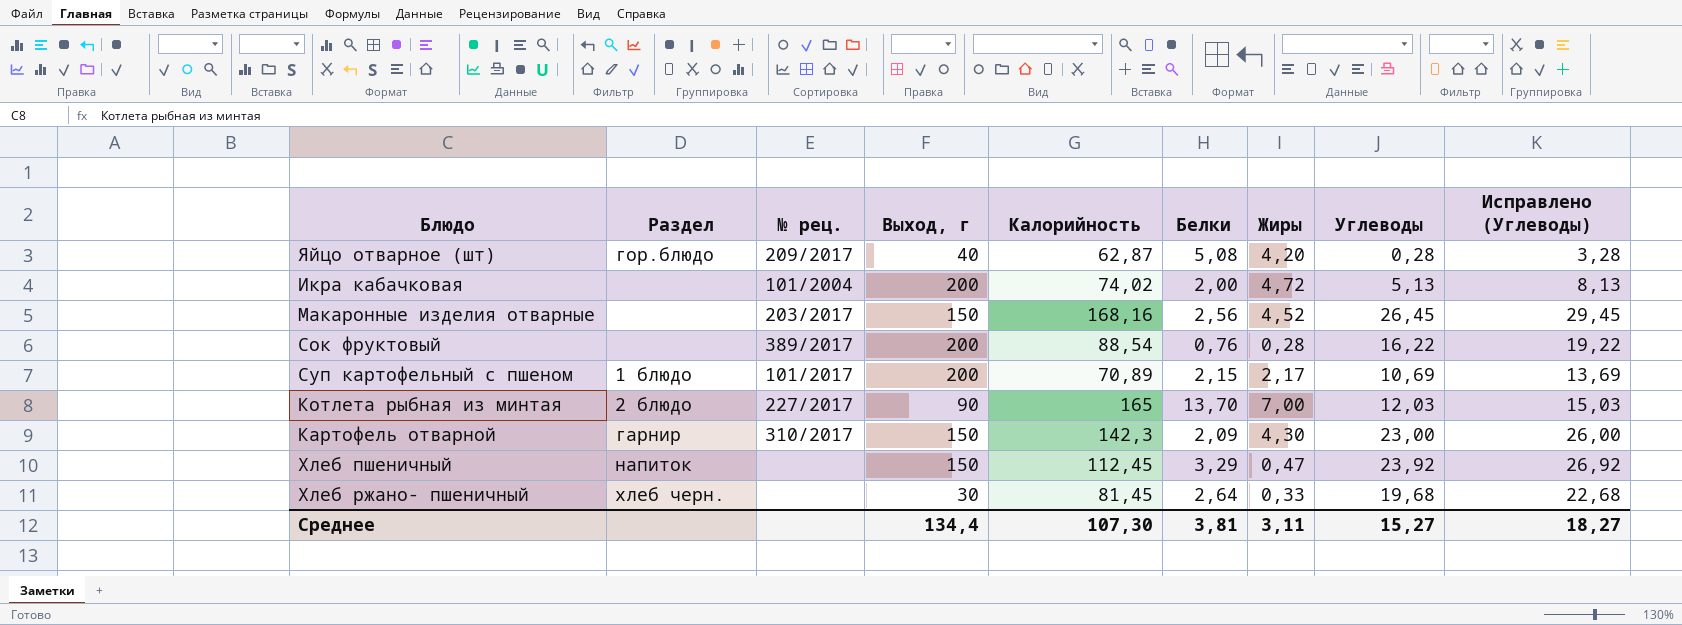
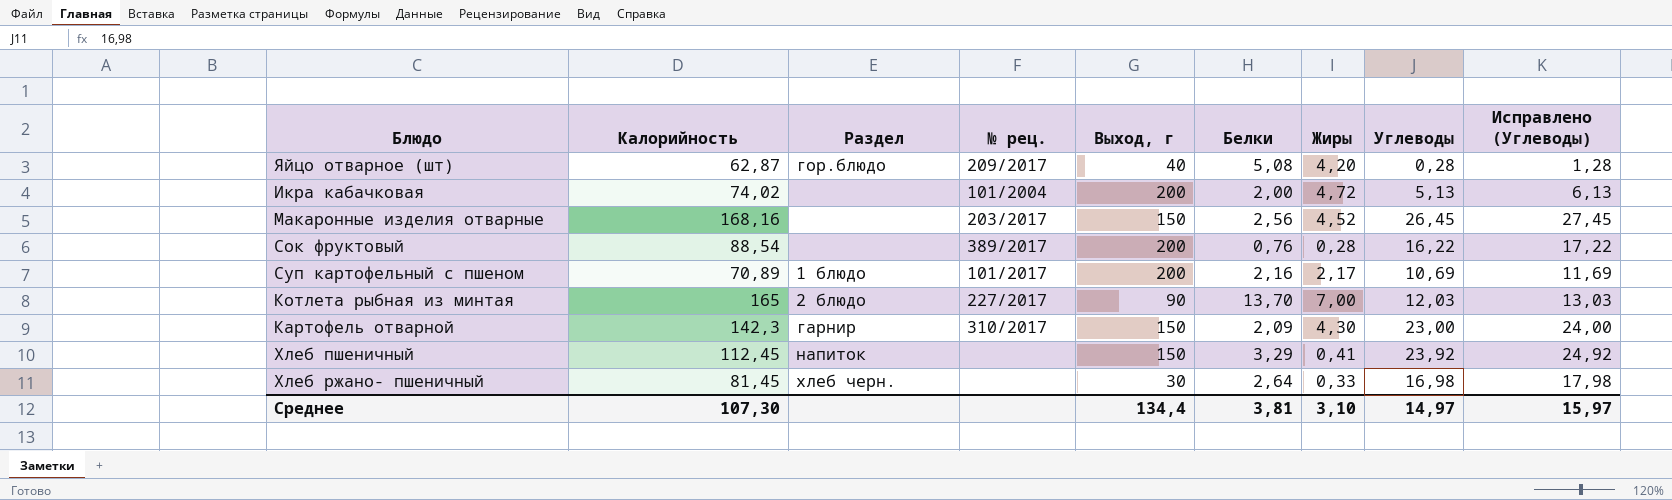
column Калорийность | position: 5 -> 2
column Исправлено (Углеводы) | formula: [Углеводы] + 3 -> [Углеводы] + 1
Суп картофельный с пшеном | Белки: 2,15 -> 2,16
Хлеб пшеничный | Жиры: 0,47 -> 0,41
Хлеб ржано- пшеничный | Углеводы: 19,68 -> 16,98
Среднее | Жиры: 3,11 -> 3,10
Среднее | Углеводы: 15,27 -> 14,97
Среднее | Исправлено (Углеводы): 18,27 -> 15,97

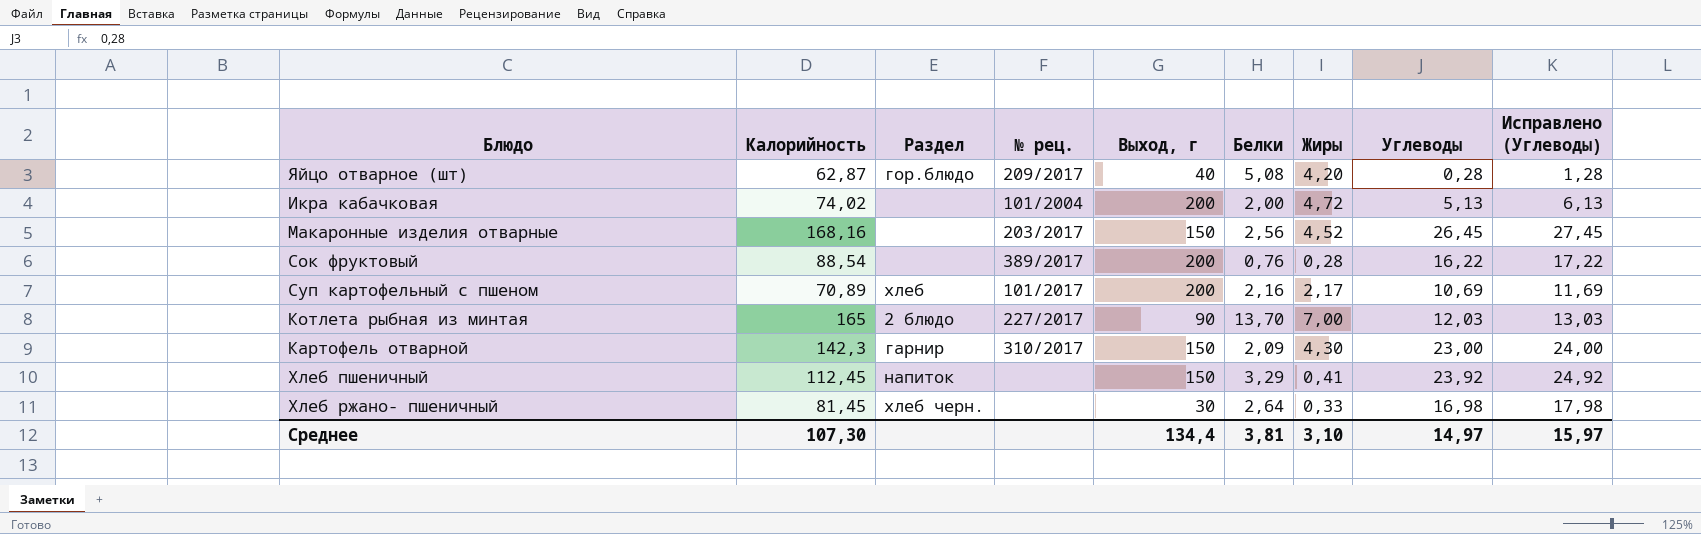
Суп картофельный с пшеном | Раздел: 1 блюдо -> хлеб

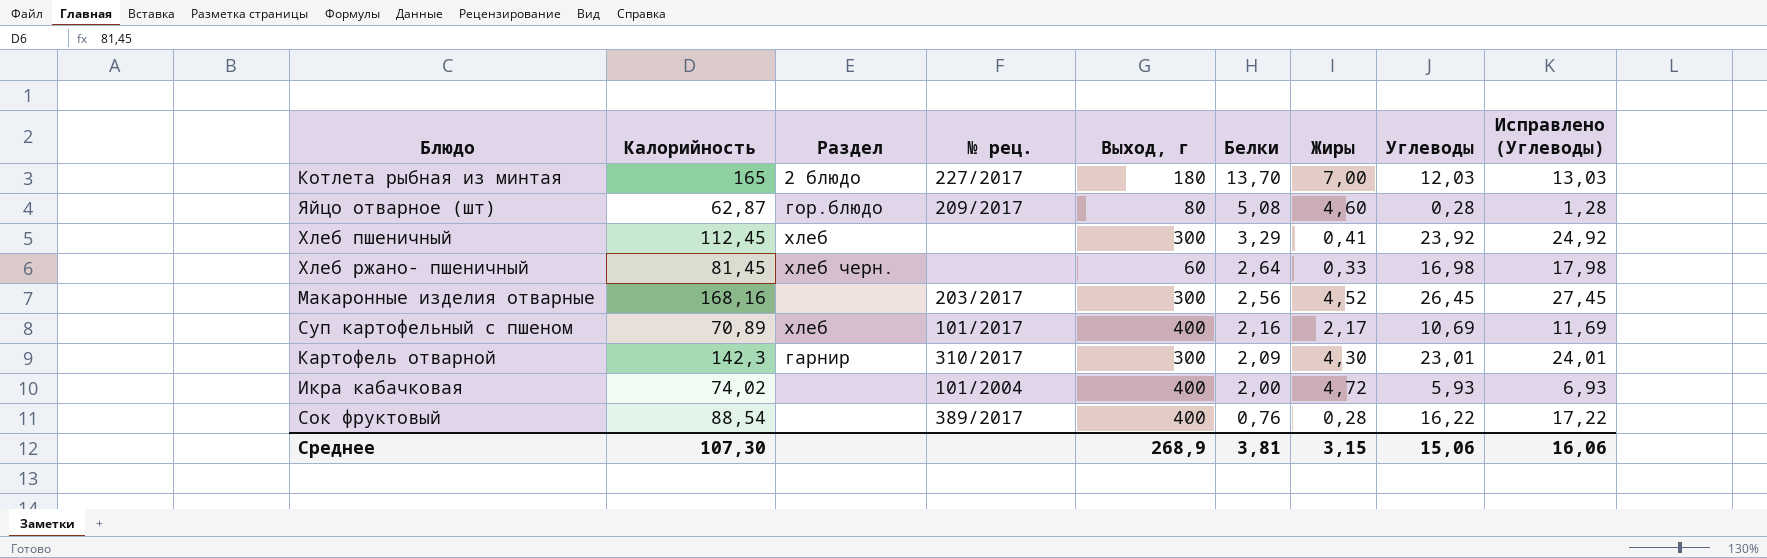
row order: none -> Белки descending
Котлета рыбная из минтая | Выход, г: 90 -> 180
Яйцо отварное (шт) | Выход, г: 40 -> 80
Яйцо отварное (шт) | Жиры: 4,20 -> 4,60
Хлеб пшеничный | Раздел: напиток -> хлеб
Хлеб пшеничный | Выход, г: 150 -> 300
Хлеб ржано- пшеничный | Выход, г: 30 -> 60
Макаронные изделия отварные | Выход, г: 150 -> 300
Суп картофельный с пшеном | Выход, г: 200 -> 400
Картофель отварной | Выход, г: 150 -> 300
Картофель отварной | Углеводы: 23,00 -> 23,01
Картофель отварной | Исправлено (Углеводы): 24,00 -> 24,01
Икра кабачковая | Выход, г: 200 -> 400
Икра кабачковая | Углеводы: 5,13 -> 5,93
Икра кабачковая | Исправлено (Углеводы): 6,13 -> 6,93
Сок фруктовый | Выход, г: 200 -> 400
Среднее | Выход, г: 134,4 -> 268,9
Среднее | Жиры: 3,10 -> 3,15
Среднее | Углеводы: 14,97 -> 15,06
Среднее | Исправлено (Углеводы): 15,97 -> 16,06

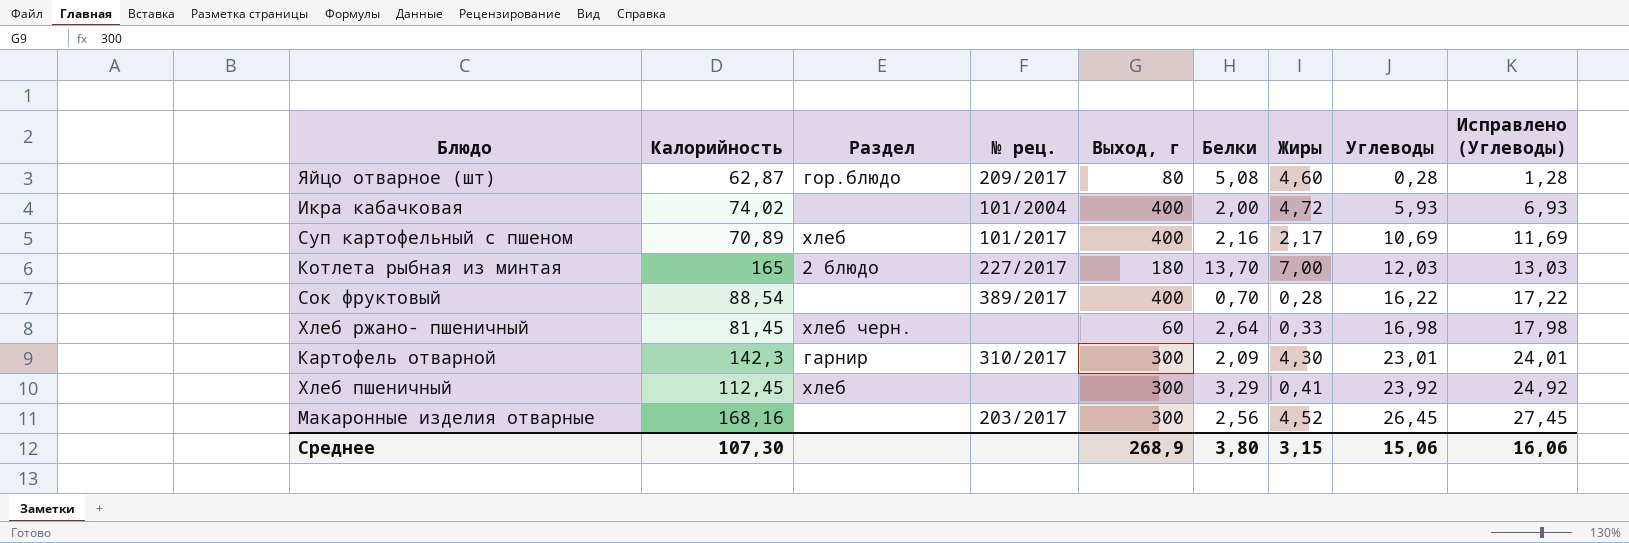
row order: Белки descending -> Углеводы ascending
Сок фруктовый | Белки: 0,76 -> 0,70
Среднее | Белки: 3,81 -> 3,80

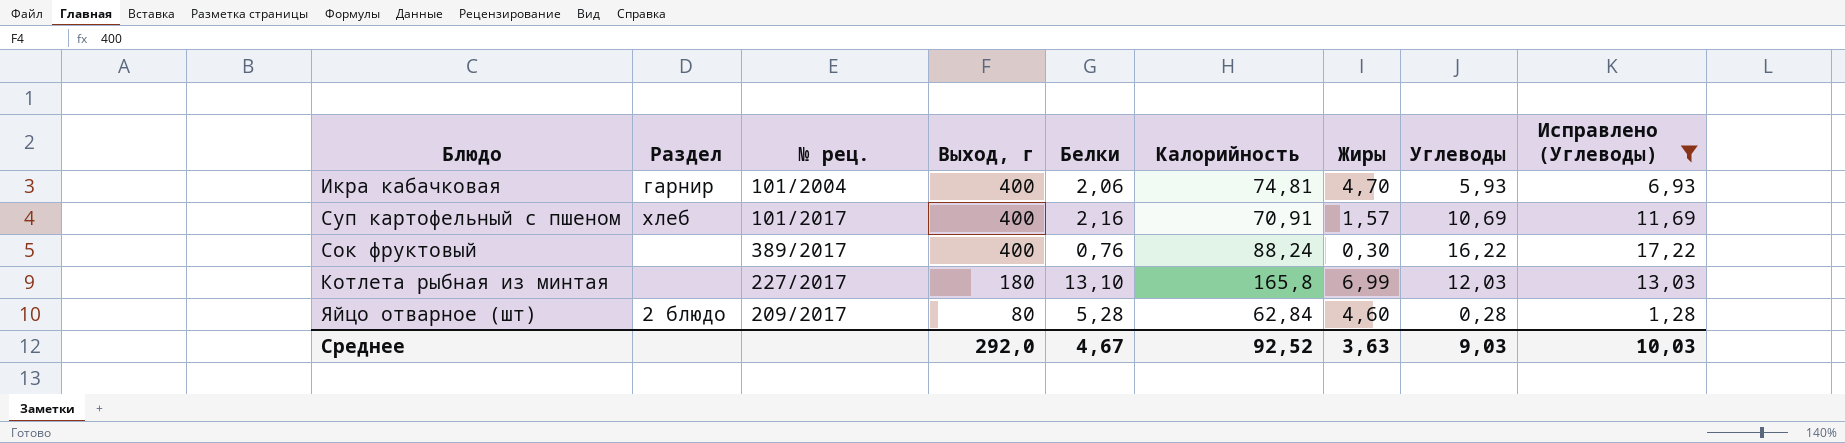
filter: none -> Исправлено (Углеводы) <= 17,22
row order: Углеводы ascending -> Выход, г descending
column Калорийность | position: 2 -> 6
Икра кабачковая | Раздел: none -> гарнир
Икра кабачковая | Белки: 2,00 -> 2,06
Икра кабачковая | Калорийность: 74,02 -> 74,81
Икра кабачковая | Жиры: 4,72 -> 4,70
Суп картофельный с пшеном | Калорийность: 70,89 -> 70,91
Суп картофельный с пшеном | Жиры: 2,17 -> 1,57
Сок фруктовый | Белки: 0,70 -> 0,76
Сок фруктовый | Калорийность: 88,54 -> 88,24
Сок фруктовый | Жиры: 0,28 -> 0,30
Котлета рыбная из минтая | Раздел: 2 блюдо -> none
Котлета рыбная из минтая | Белки: 13,70 -> 13,10
Котлета рыбная из минтая | Калорийность: 165 -> 165,8
Котлета рыбная из минтая | Жиры: 7,00 -> 6,99
Яйцо отварное (шт) | Раздел: гор.блюдо -> 2 блюдо
Яйцо отварное (шт) | Белки: 5,08 -> 5,28
Яйцо отварное (шт) | Калорийность: 62,87 -> 62,84
Среднее | Выход, г: 268,9 -> 292,0
Среднее | Белки: 3,80 -> 4,67
Среднее | Калорийность: 107,30 -> 92,52
Среднее | Жиры: 3,15 -> 3,63
Среднее | Углеводы: 15,06 -> 9,03
Среднее | Исправлено (Углеводы): 16,06 -> 10,03

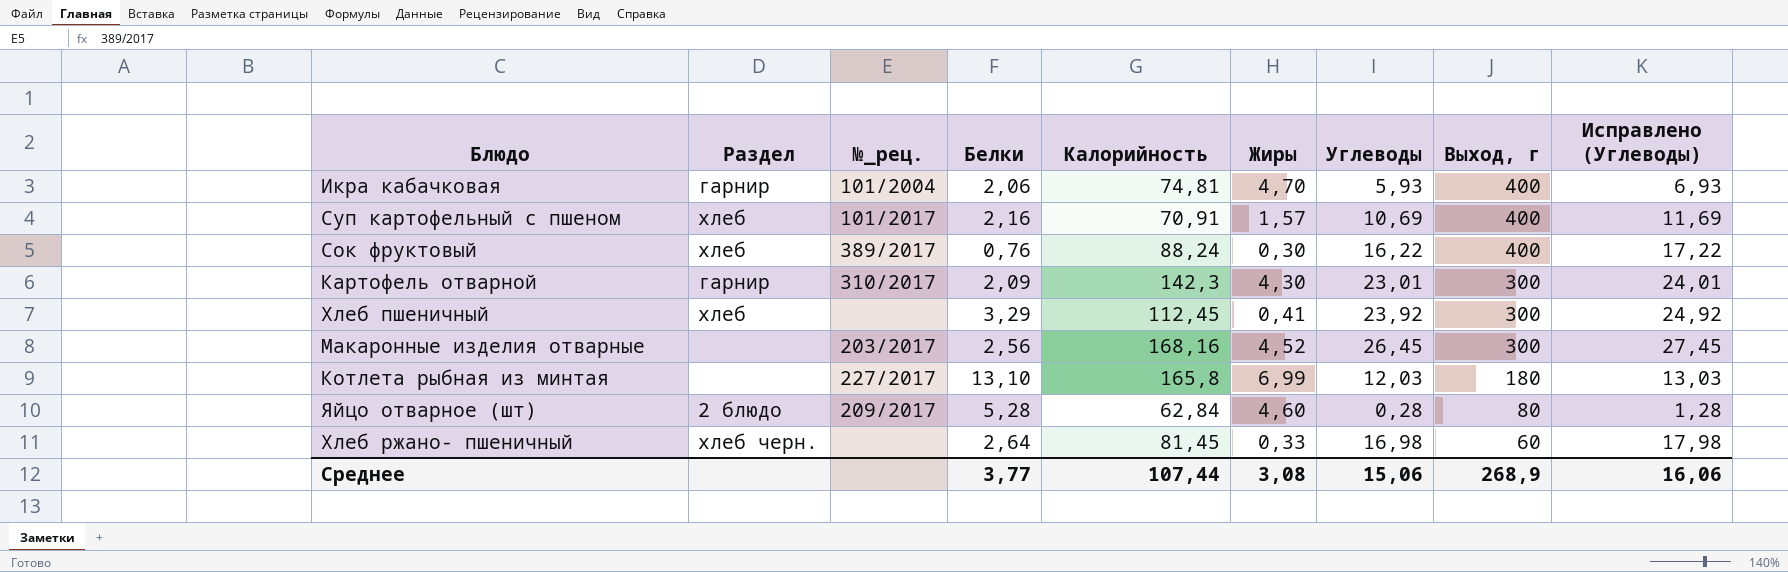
filter: Исправлено (Углеводы) <= 17,22 -> none
column name: № рец. -> №_рец.
column Выход, г | position: 4 -> 8
Сок фруктовый | Раздел: none -> хлеб
Среднее | Белки: 4,67 -> 3,77
Среднее | Калорийность: 92,52 -> 107,44
Среднее | Жиры: 3,63 -> 3,08
Среднее | Углеводы: 9,03 -> 15,06
Среднее | Выход, г: 292,0 -> 268,9
Среднее | Исправлено (Углеводы): 10,03 -> 16,06

